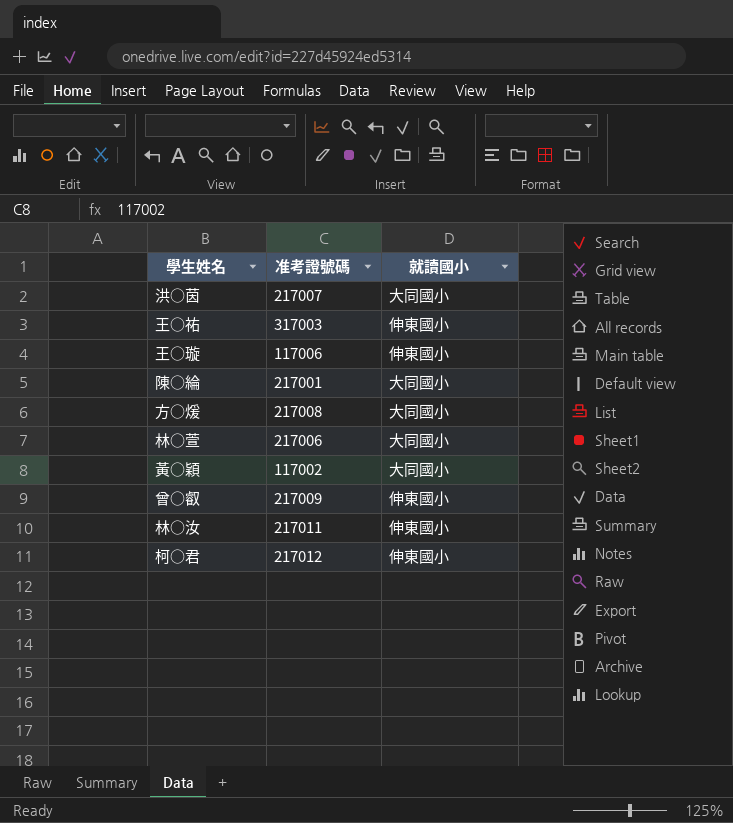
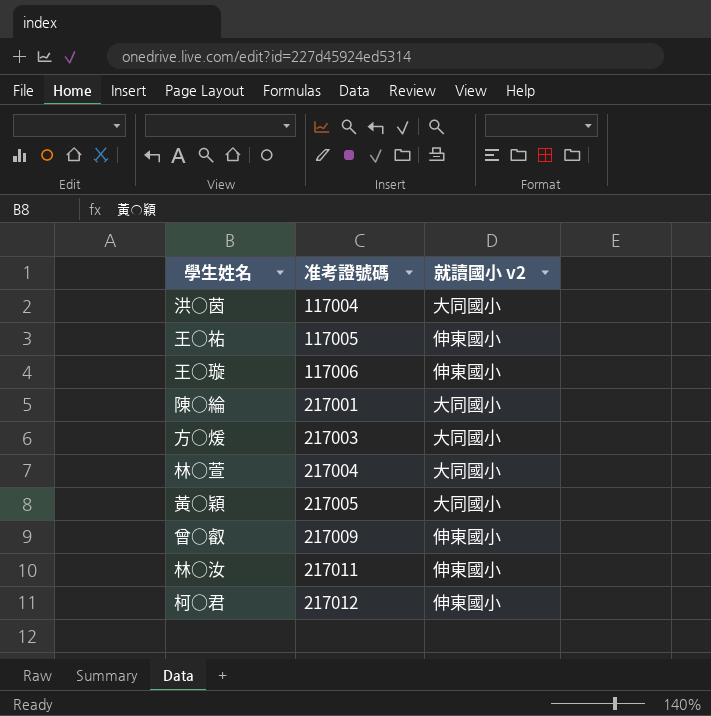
column name: 就讀國小 -> 就讀國小 v2
洪○茵 | 准考證號碼: 217007 -> 117004
王○祐 | 准考證號碼: 317003 -> 117005
方○煖 | 准考證號碼: 217008 -> 217003
林○萱 | 准考證號碼: 217006 -> 217004
黃○穎 | 准考證號碼: 117002 -> 217005

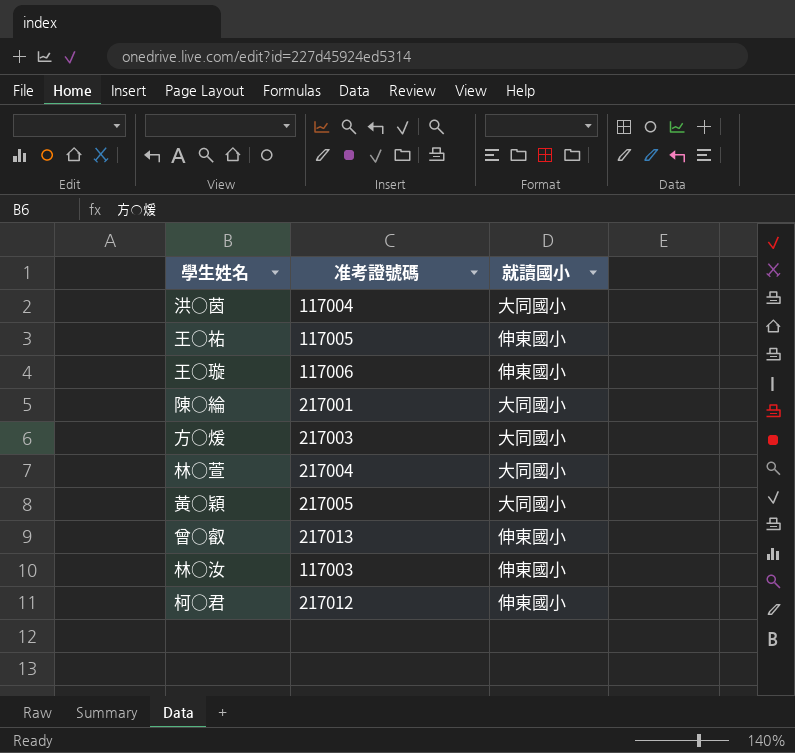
column name: 就讀國小 v2 -> 就讀國小
曾○叡 | 准考證號碼: 217009 -> 217013
林○汝 | 准考證號碼: 217011 -> 117003

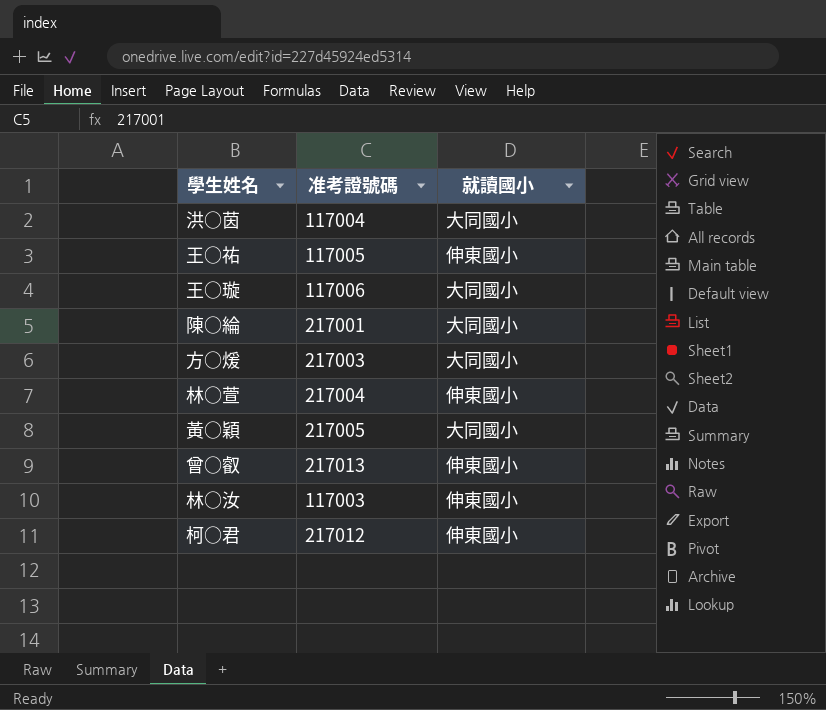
王○璇 | 就讀國小: 伸東國小 -> 大同國小
林○萱 | 就讀國小: 大同國小 -> 伸東國小

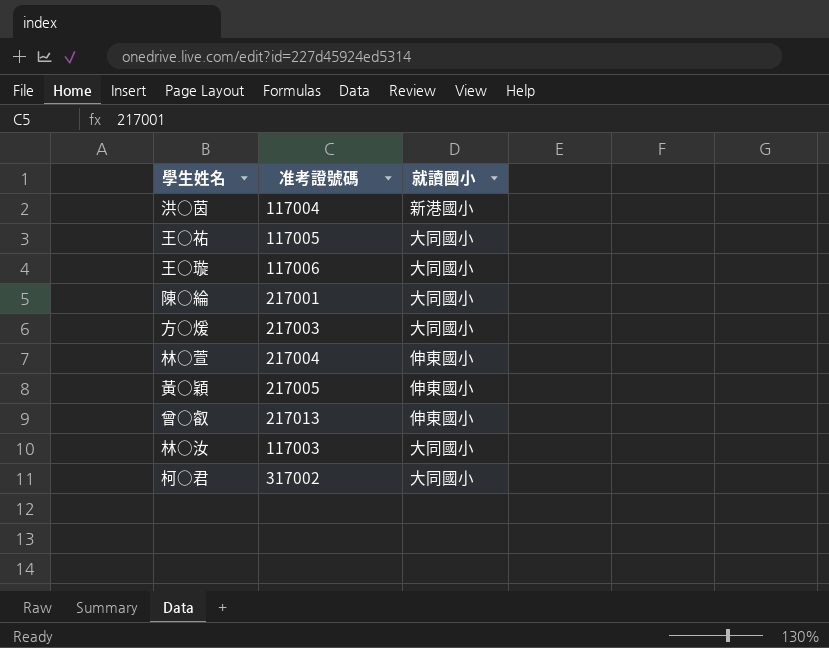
洪○茵 | 就讀國小: 大同國小 -> 新港國小
王○祐 | 就讀國小: 伸東國小 -> 大同國小
黃○穎 | 就讀國小: 大同國小 -> 伸東國小
林○汝 | 就讀國小: 伸東國小 -> 大同國小
柯○君 | 准考證號碼: 217012 -> 317002
柯○君 | 就讀國小: 伸東國小 -> 大同國小

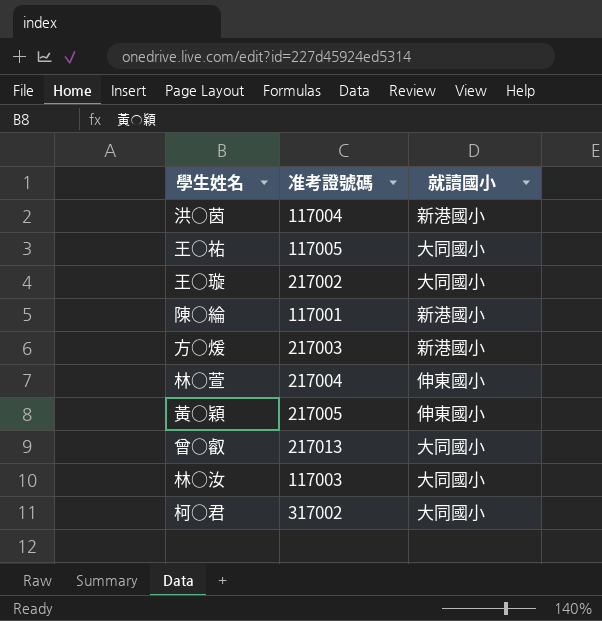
王○璇 | 准考證號碼: 117006 -> 217002
陳○綸 | 准考證號碼: 217001 -> 117001
陳○綸 | 就讀國小: 大同國小 -> 新港國小
方○煖 | 就讀國小: 大同國小 -> 新港國小
曾○叡 | 就讀國小: 伸東國小 -> 大同國小

